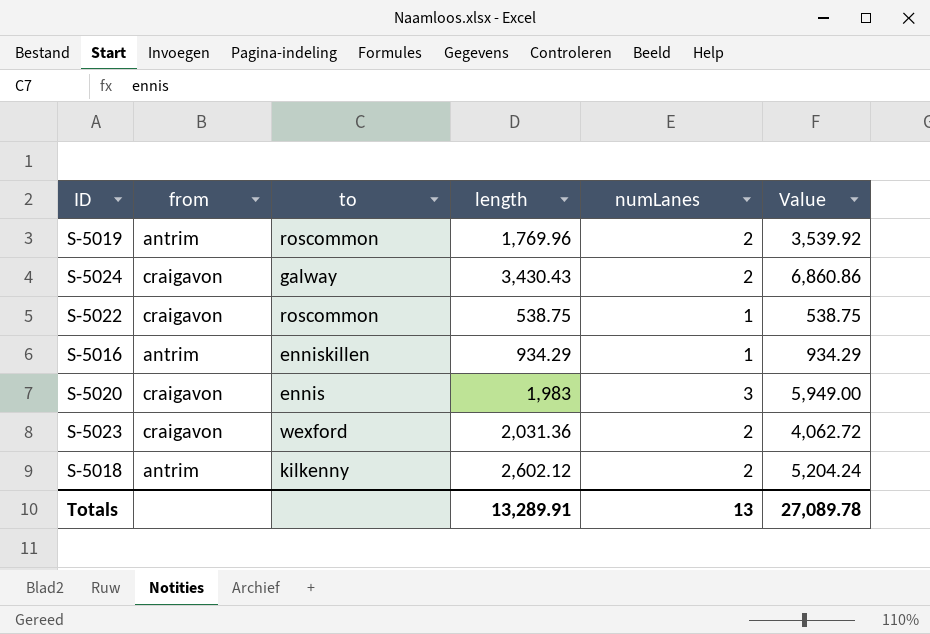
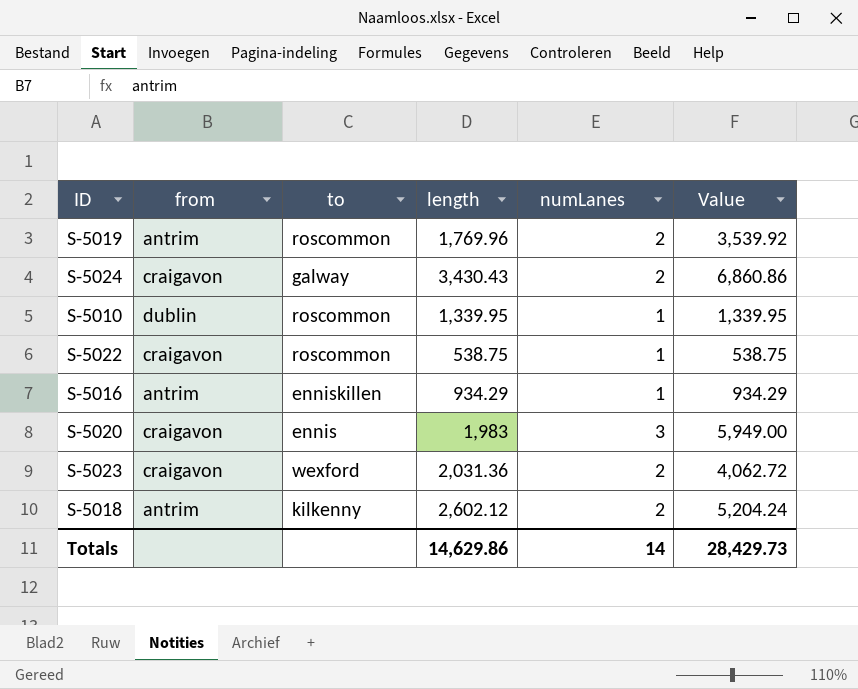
row S-5010: none -> dublin | roscommon | 1,339.95 | 1 | 1,339.95
Totals | length: 13,289.91 -> 14,629.86
Totals | numLanes: 13 -> 14
Totals | Value: 27,089.78 -> 28,429.73

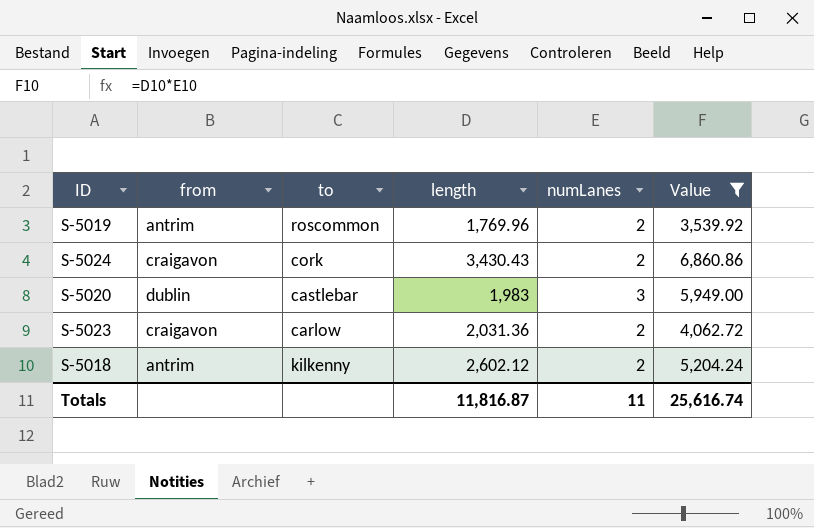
filter: none -> Value >= 3,539.92
S-5024 | to: galway -> cork
S-5020 | from: craigavon -> dublin
S-5020 | to: ennis -> castlebar
S-5023 | to: wexford -> carlow
Totals | length: 14,629.86 -> 11,816.87
Totals | numLanes: 14 -> 11
Totals | Value: 28,429.73 -> 25,616.74

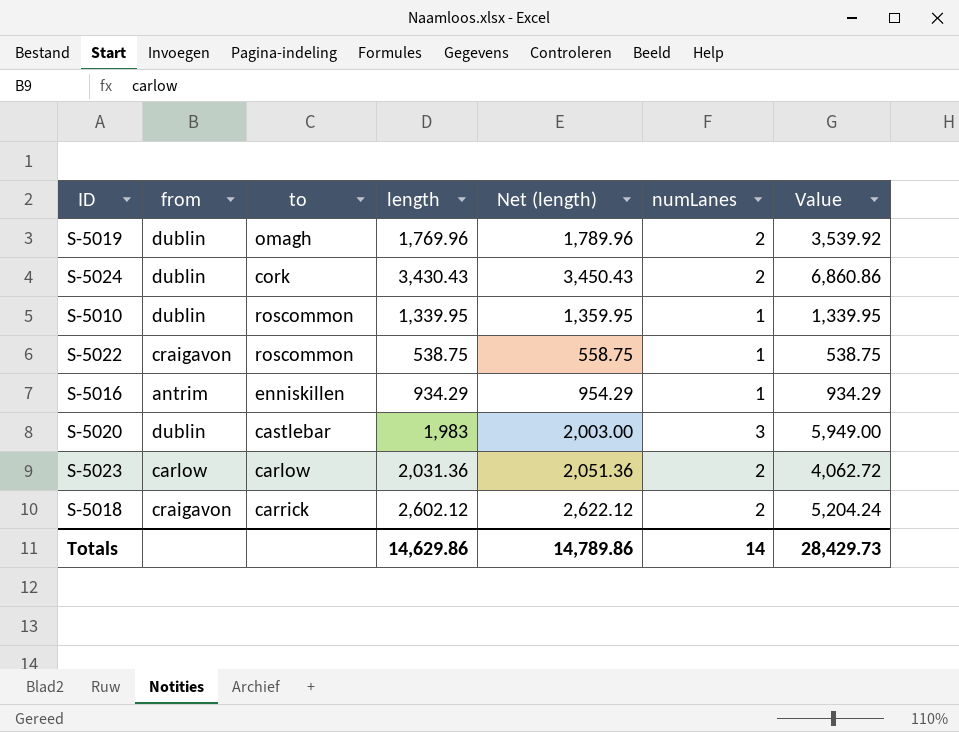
filter: Value >= 3,539.92 -> none
column Net (length) | formula: none -> [length] + 20
S-5019 | from: antrim -> dublin
S-5019 | to: roscommon -> omagh
S-5024 | from: craigavon -> dublin
S-5023 | from: craigavon -> carlow
S-5018 | from: antrim -> craigavon
S-5018 | to: kilkenny -> carrick
Totals | length: 11,816.87 -> 14,629.86
Totals | numLanes: 11 -> 14
Totals | Value: 25,616.74 -> 28,429.73

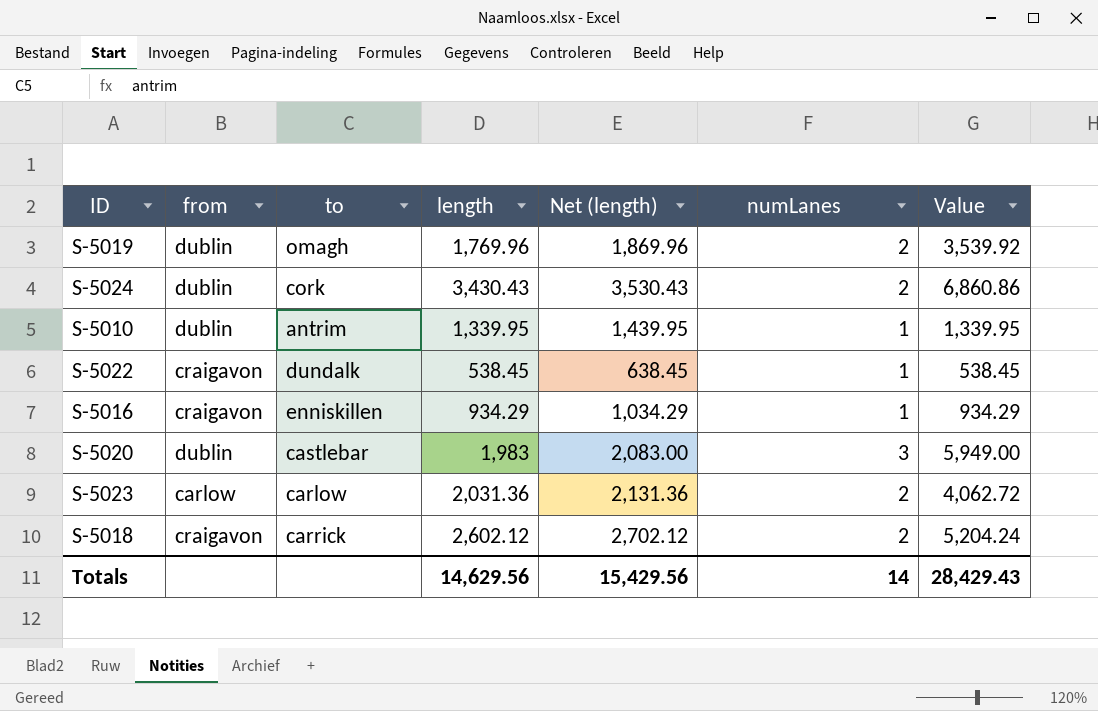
column Net (length) | formula: [length] + 20 -> [length] + 100
S-5010 | to: roscommon -> antrim
S-5022 | to: roscommon -> dundalk
S-5022 | length: 538.75 -> 538.45
S-5022 | Value: 538.75 -> 538.45
S-5016 | from: antrim -> craigavon
Totals | length: 14,629.86 -> 14,629.56
Totals | Net (length): 14,789.86 -> 15,429.56
Totals | Value: 28,429.73 -> 28,429.43

